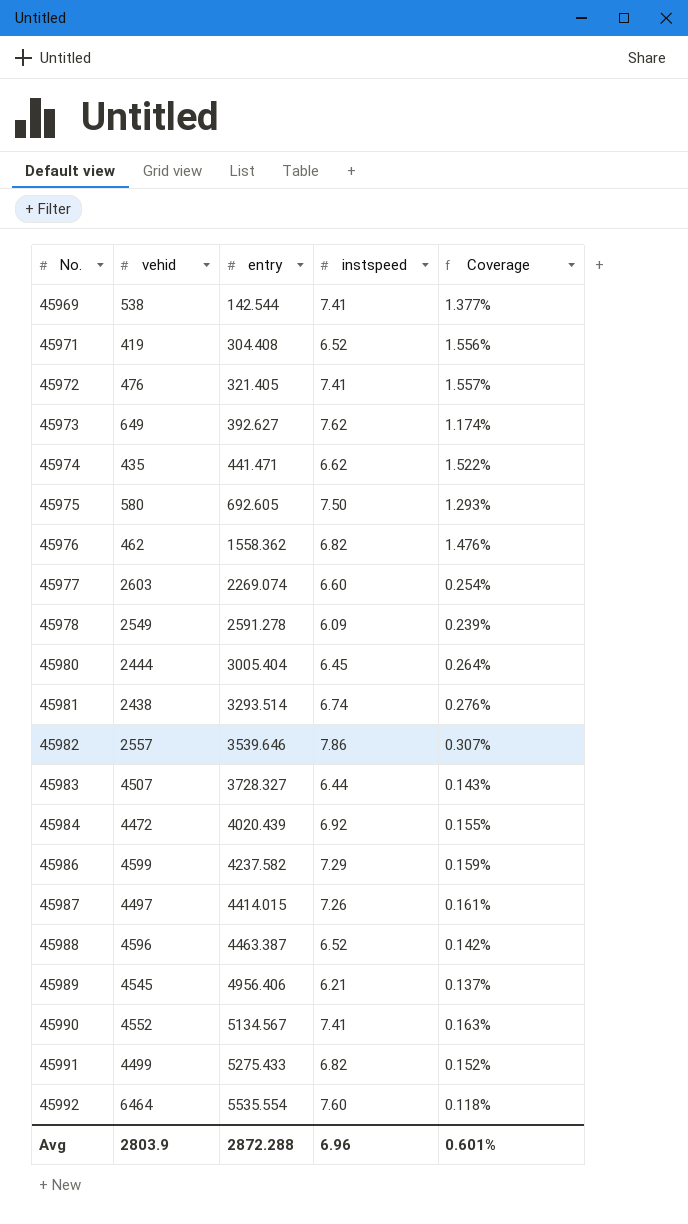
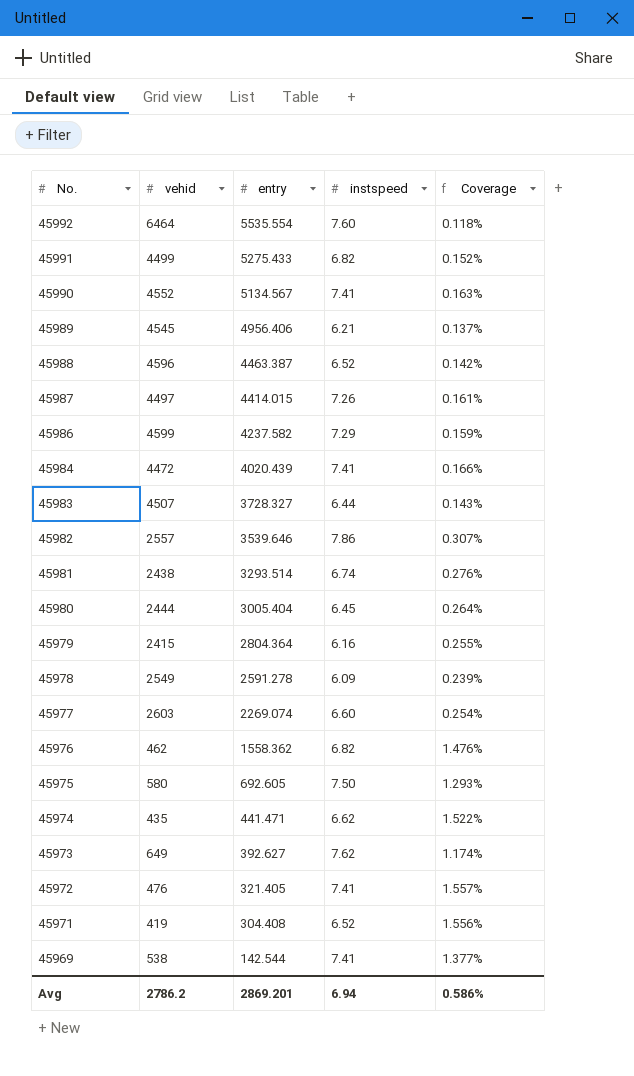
row order: No. ascending -> No. descending
45984 | instspeed: 6.92 -> 7.41
45984 | Coverage: 0.155% -> 0.166%
row 45979: none -> 2415 | 2804.364 | 6.16 | 0.255%
Avg | vehid: 2803.9 -> 2786.2
Avg | entry: 2872.288 -> 2869.201
Avg | instspeed: 6.96 -> 6.94
Avg | Coverage: 0.601% -> 0.586%

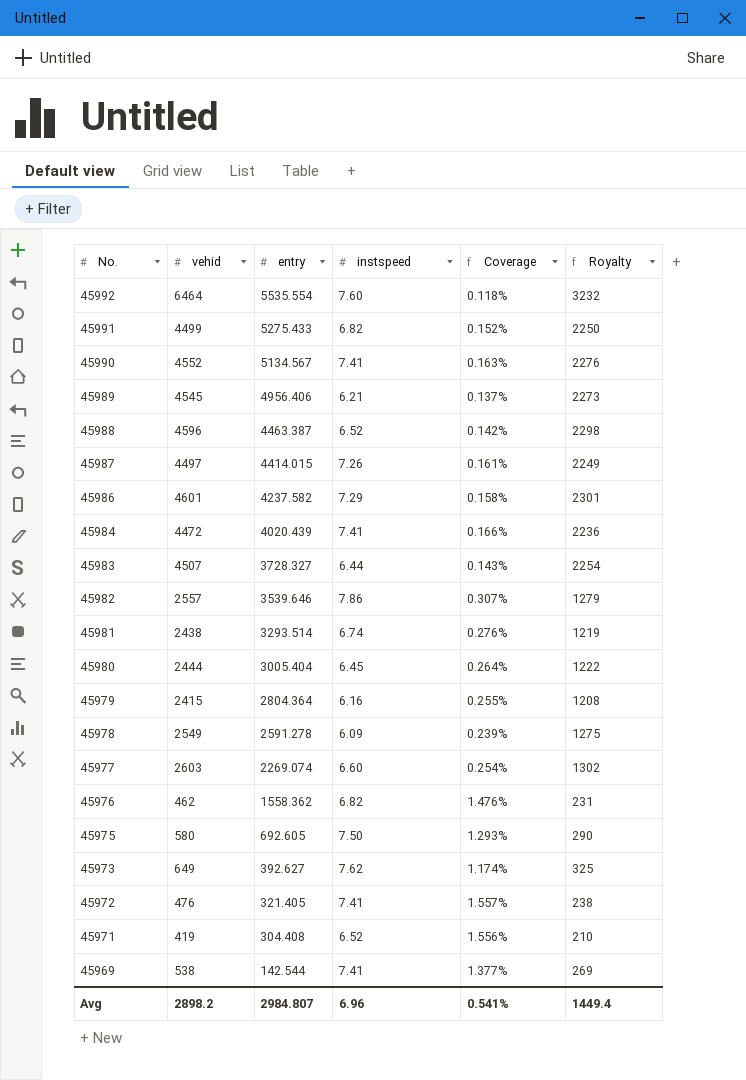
column Royalty | formula: none -> [vehid] * 0.5
row 45974: 435 | 441.471 | 6.62 | 1.522% -> none
45986 | vehid: 4599 -> 4601
45986 | Coverage: 0.159% -> 0.158%
Avg | vehid: 2786.2 -> 2898.2
Avg | entry: 2869.201 -> 2984.807
Avg | instspeed: 6.94 -> 6.96
Avg | Coverage: 0.586% -> 0.541%

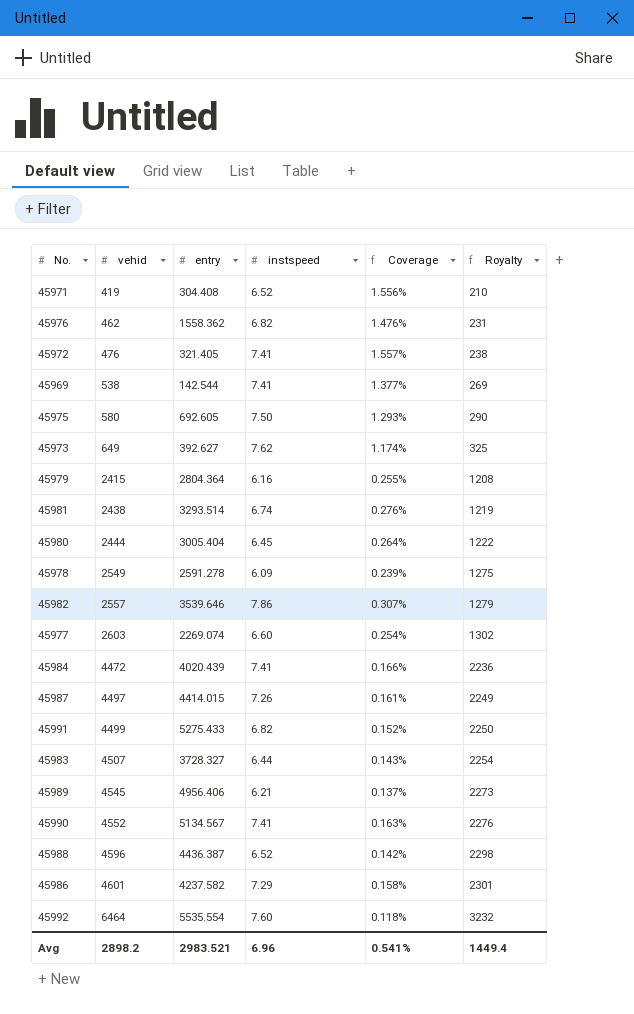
row order: No. descending -> vehid ascending
45988 | entry: 4463.387 -> 4436.387
Avg | entry: 2984.807 -> 2983.521

